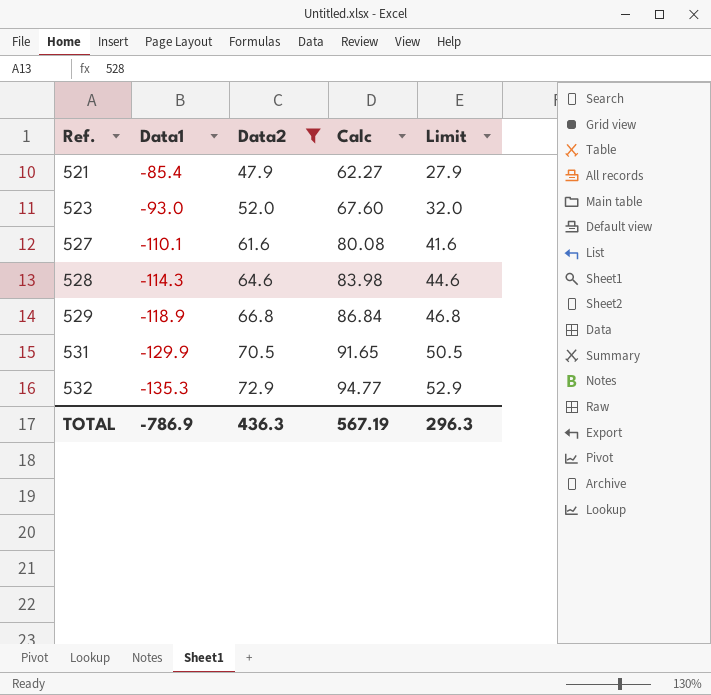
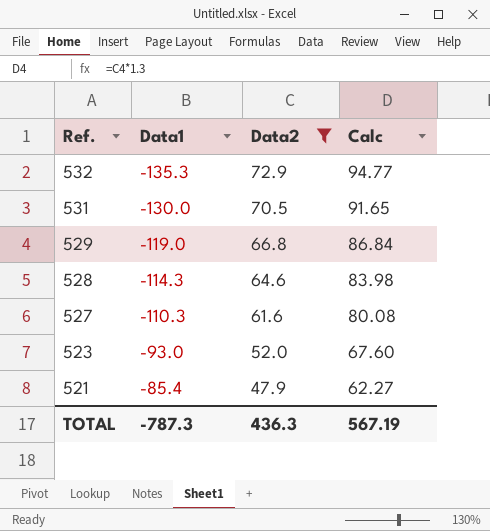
row order: Ref. ascending -> Ref. descending
column Limit | formula: [Data2] - 20 -> none
531 | Data1: -129.9 -> -130.0
529 | Data1: -118.9 -> -119.0
527 | Data1: -110.1 -> -110.3
TOTAL | Data1: -786.9 -> -787.3

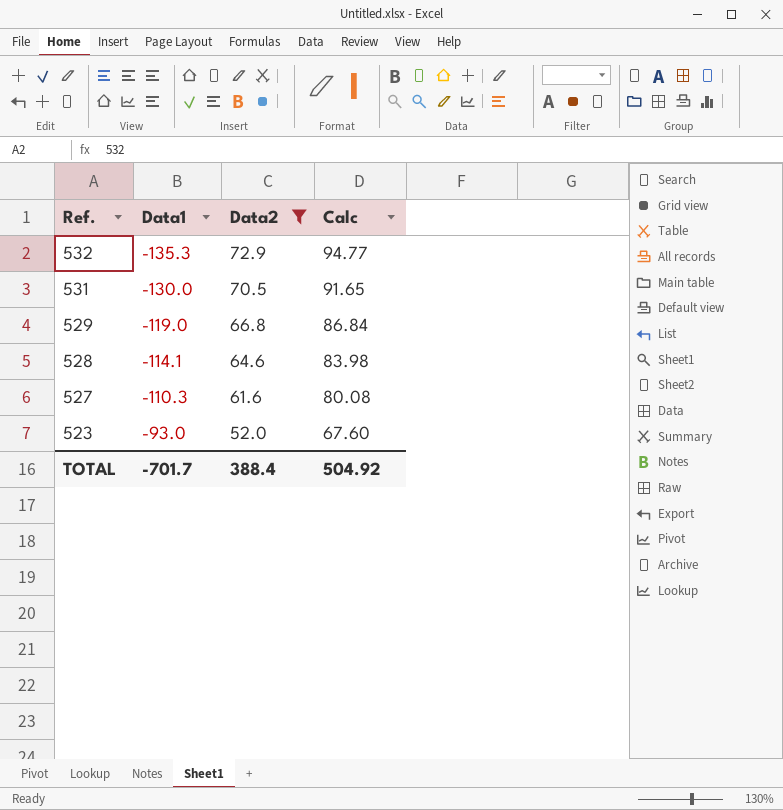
row 521: -85.4 | 47.9 | 62.27 -> none
528 | Data1: -114.3 -> -114.1
TOTAL | Data1: -787.3 -> -701.7
TOTAL | Data2: 436.3 -> 388.4
TOTAL | Calc: 567.19 -> 504.92

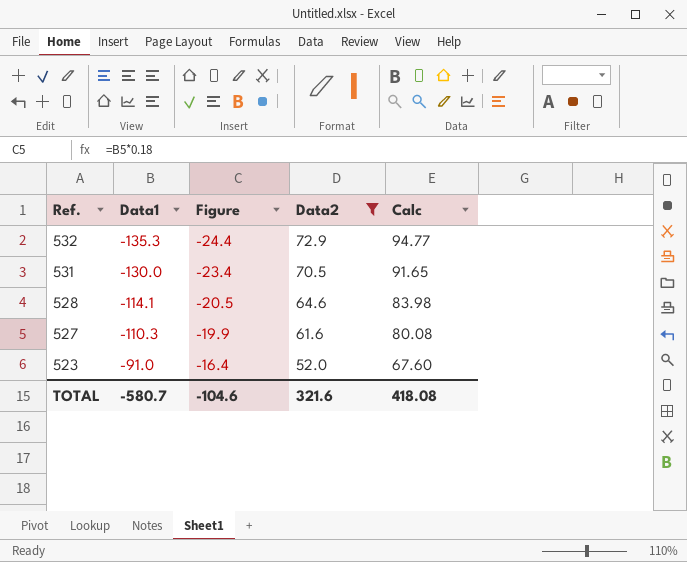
column Figure | formula: none -> [Data1] * 0.18
row 529: -119.0 | 66.8 | 86.84 -> none
523 | Data1: -93.0 -> -91.0
TOTAL | Data1: -701.7 -> -580.7
TOTAL | Data2: 388.4 -> 321.6
TOTAL | Calc: 504.92 -> 418.08

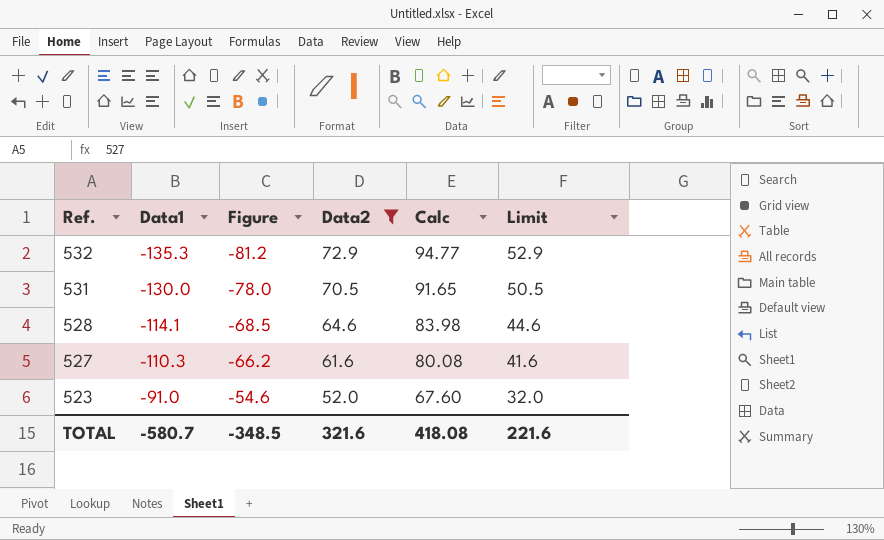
column Figure | formula: [Data1] * 0.18 -> [Data1] * 0.6
column Limit | formula: none -> [Data2] - 20
TOTAL | Figure: -104.6 -> -348.5

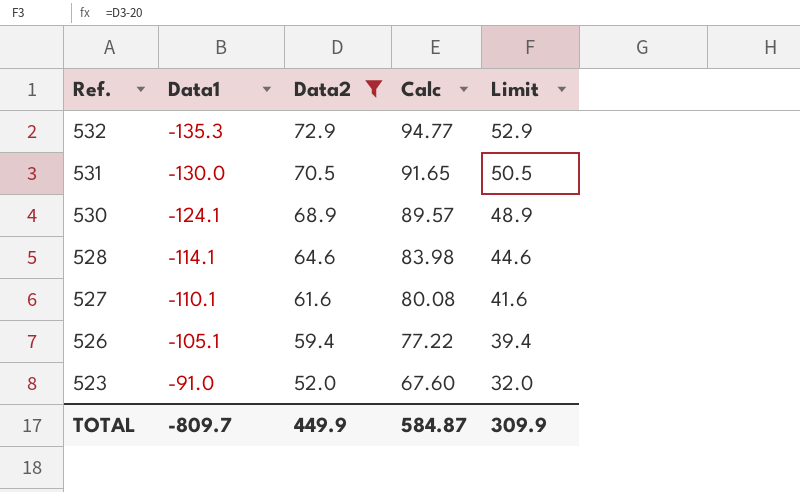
column Figure | formula: [Data1] * 0.6 -> none
row 530: none -> -124.1 | 68.9 | 89.57 | 48.9
527 | Data1: -110.3 -> -110.1
row 526: none -> -105.1 | 59.4 | 77.22 | 39.4
TOTAL | Data1: -580.7 -> -809.7
TOTAL | Data2: 321.6 -> 449.9
TOTAL | Calc: 418.08 -> 584.87
TOTAL | Limit: 221.6 -> 309.9

